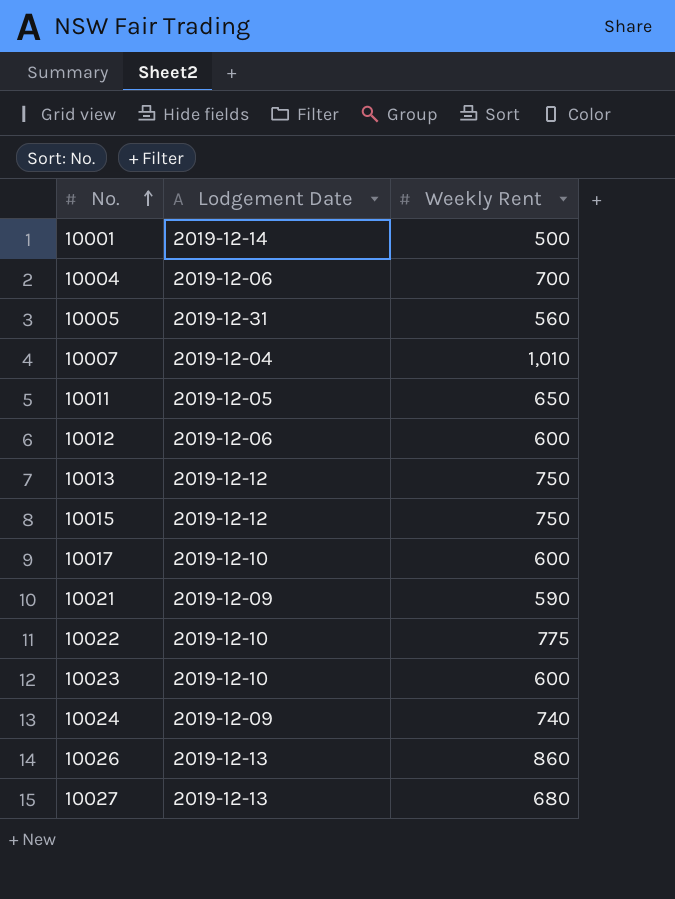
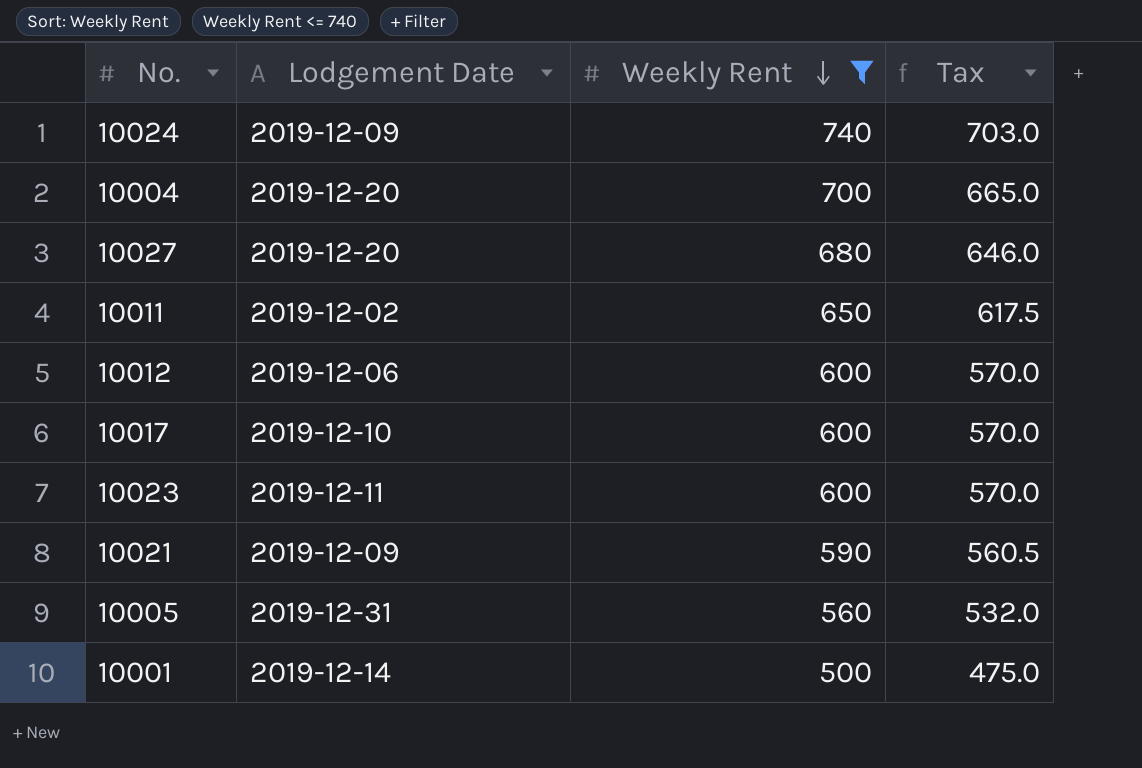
filter: none -> Weekly Rent <= 740
row order: No. ascending -> Weekly Rent descending
column Tax | formula: none -> [Weekly Rent] * 0.95
10004 | Lodgement Date: 2019-12-06 -> 2019-12-20
10027 | Lodgement Date: 2019-12-13 -> 2019-12-20
10011 | Lodgement Date: 2019-12-05 -> 2019-12-02
10023 | Lodgement Date: 2019-12-10 -> 2019-12-11

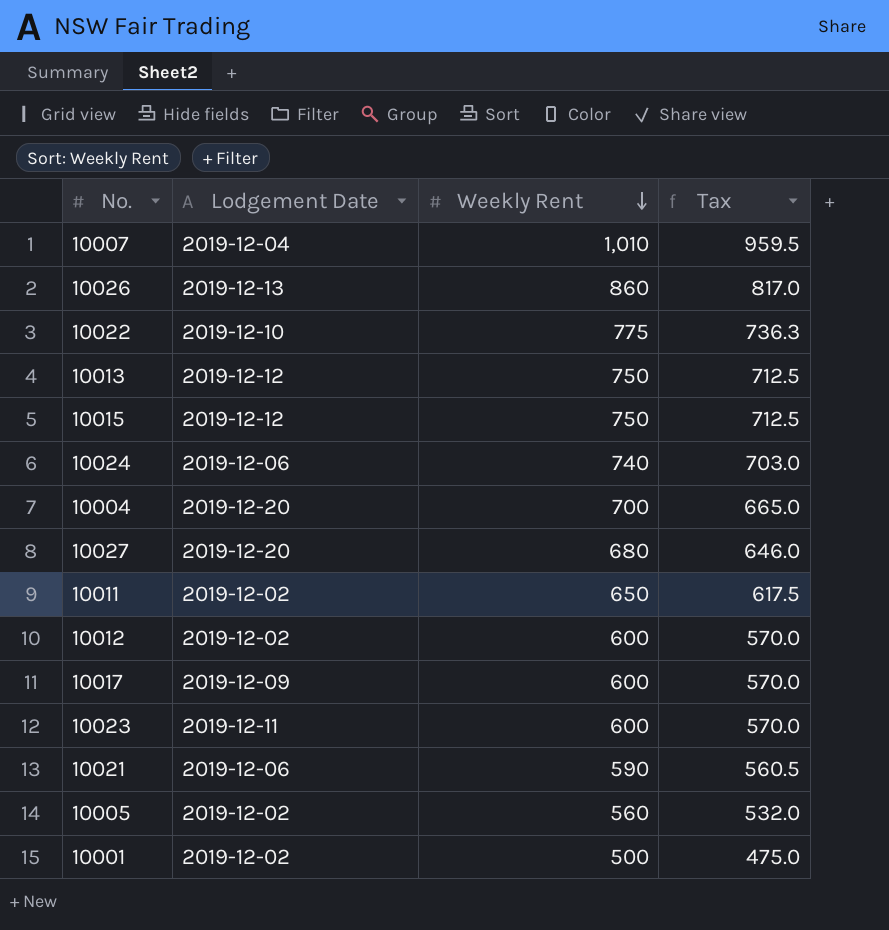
filter: Weekly Rent <= 740 -> none
10024 | Lodgement Date: 2019-12-09 -> 2019-12-06
10012 | Lodgement Date: 2019-12-06 -> 2019-12-02
10017 | Lodgement Date: 2019-12-10 -> 2019-12-09
10021 | Lodgement Date: 2019-12-09 -> 2019-12-06
10005 | Lodgement Date: 2019-12-31 -> 2019-12-02
10001 | Lodgement Date: 2019-12-14 -> 2019-12-02

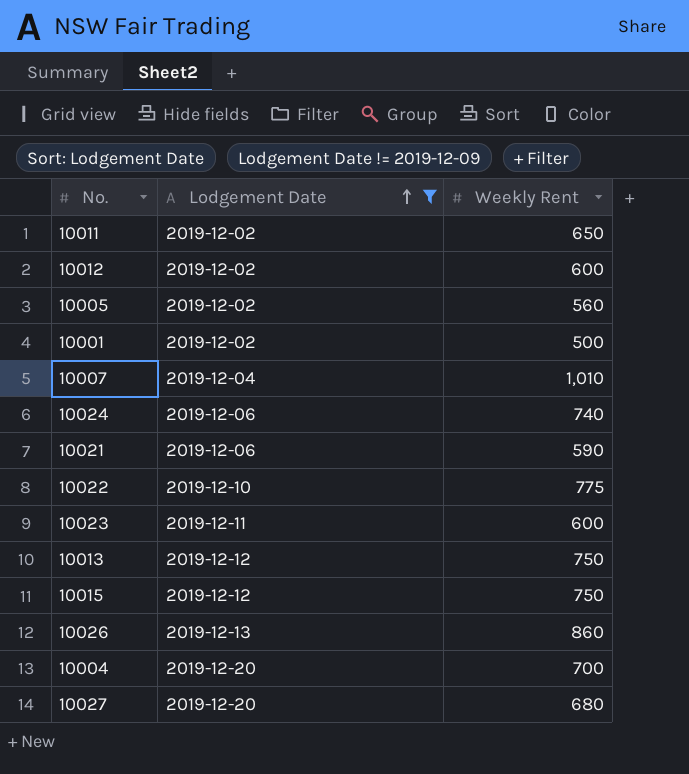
filter: none -> Lodgement Date != 2019-12-09
row order: Weekly Rent descending -> Lodgement Date ascending
column Tax | formula: [Weekly Rent] * 0.95 -> none

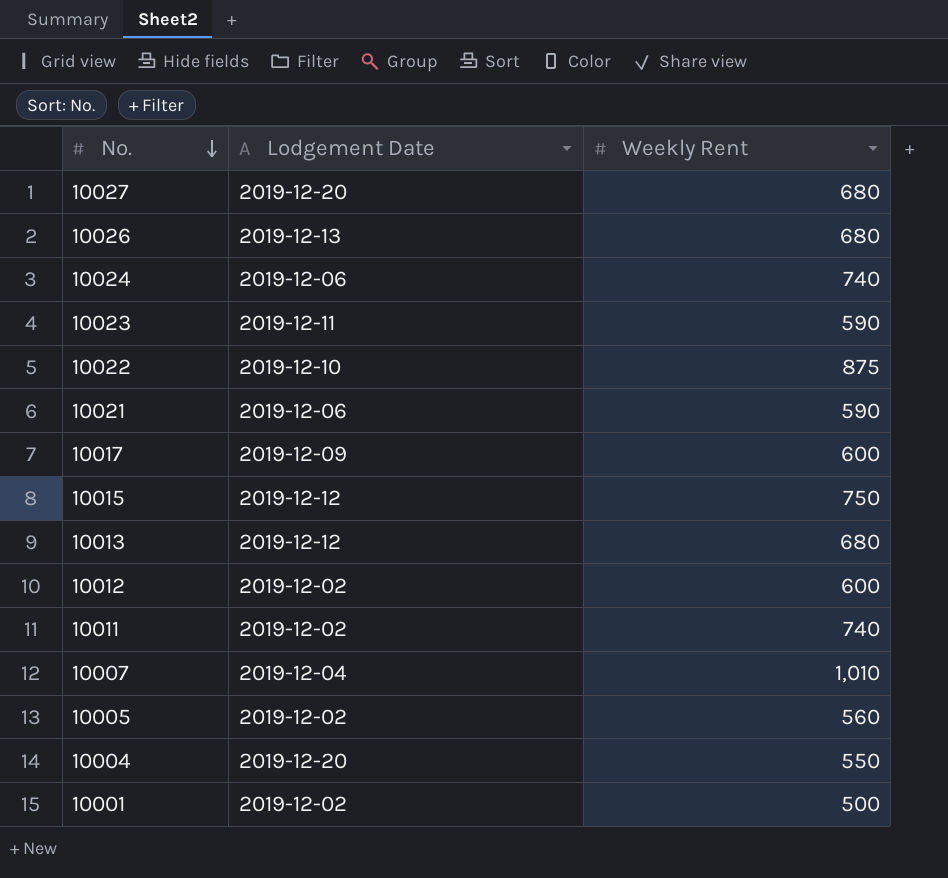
filter: Lodgement Date != 2019-12-09 -> none
row order: Lodgement Date ascending -> No. descending
10026 | Weekly Rent: 860 -> 680
10023 | Weekly Rent: 600 -> 590
10022 | Weekly Rent: 775 -> 875
10013 | Weekly Rent: 750 -> 680
10011 | Weekly Rent: 650 -> 740
10004 | Weekly Rent: 700 -> 550

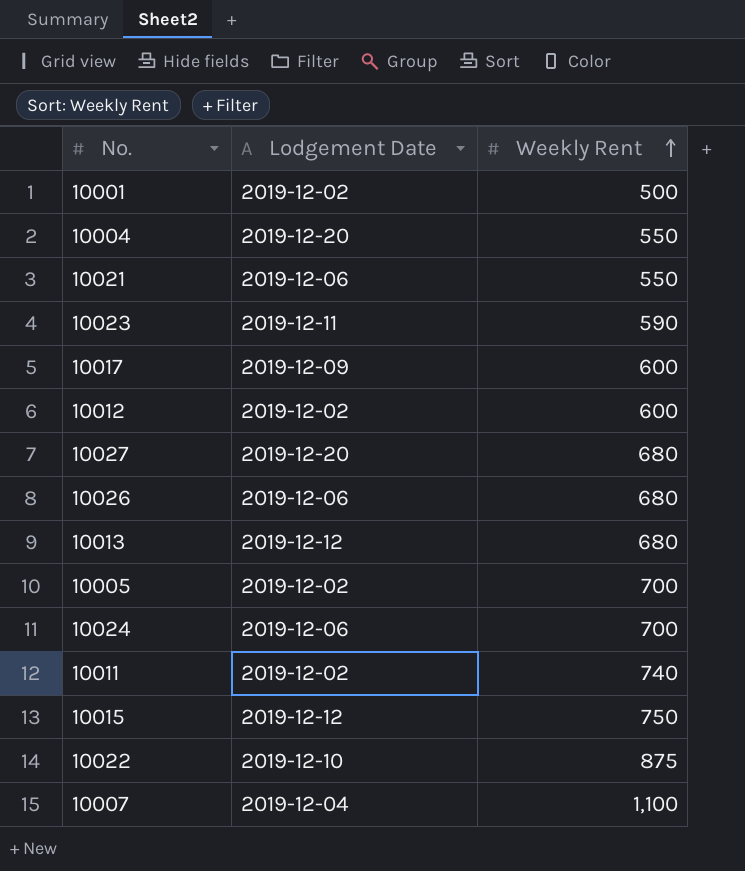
row order: No. descending -> Weekly Rent ascending
10021 | Weekly Rent: 590 -> 550
10026 | Lodgement Date: 2019-12-13 -> 2019-12-06
10005 | Weekly Rent: 560 -> 700
10024 | Weekly Rent: 740 -> 700
10007 | Weekly Rent: 1,010 -> 1,100

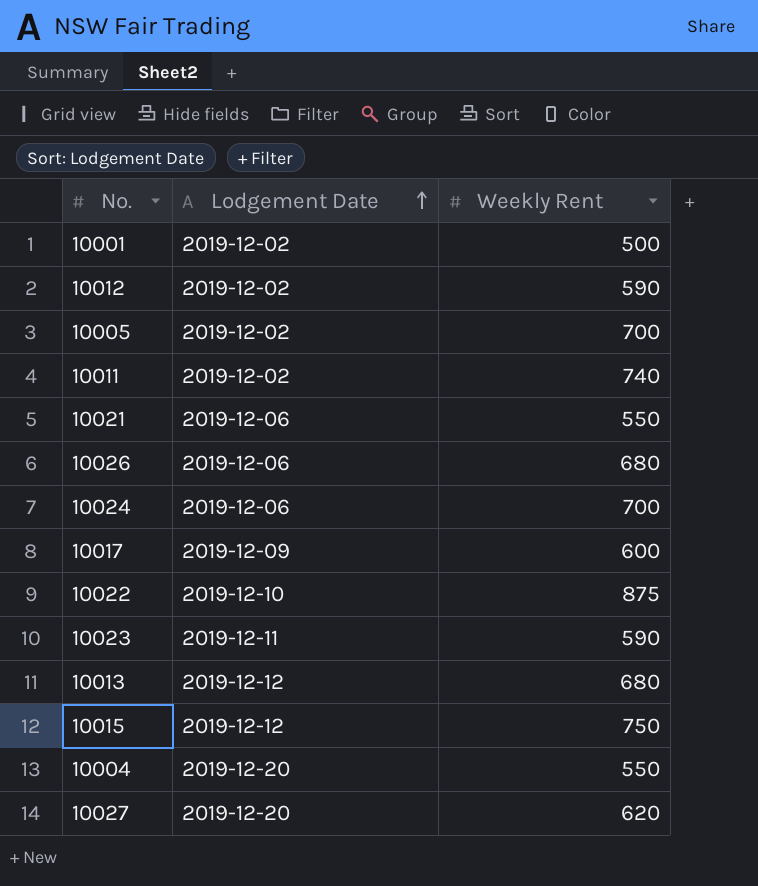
row order: Weekly Rent ascending -> Lodgement Date ascending
row 10007: 2019-12-04 | 1,100 -> none
10012 | Weekly Rent: 600 -> 590
10027 | Weekly Rent: 680 -> 620

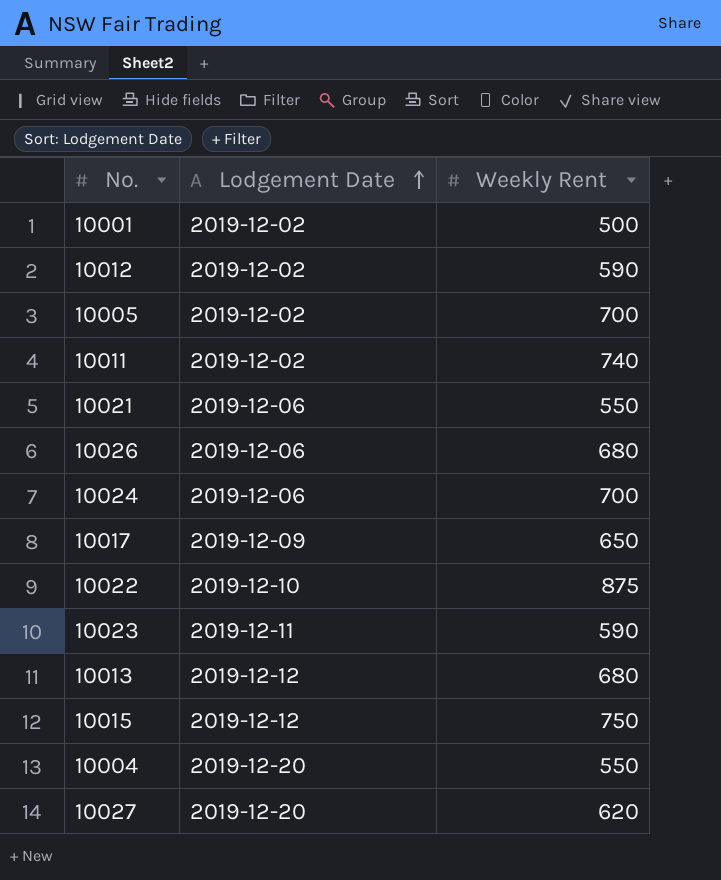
10017 | Weekly Rent: 600 -> 650

